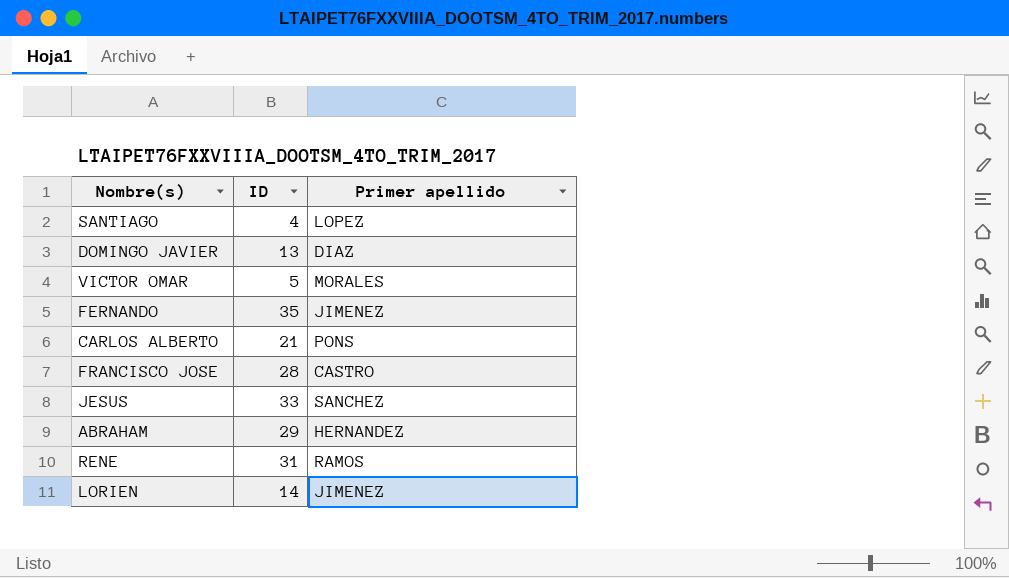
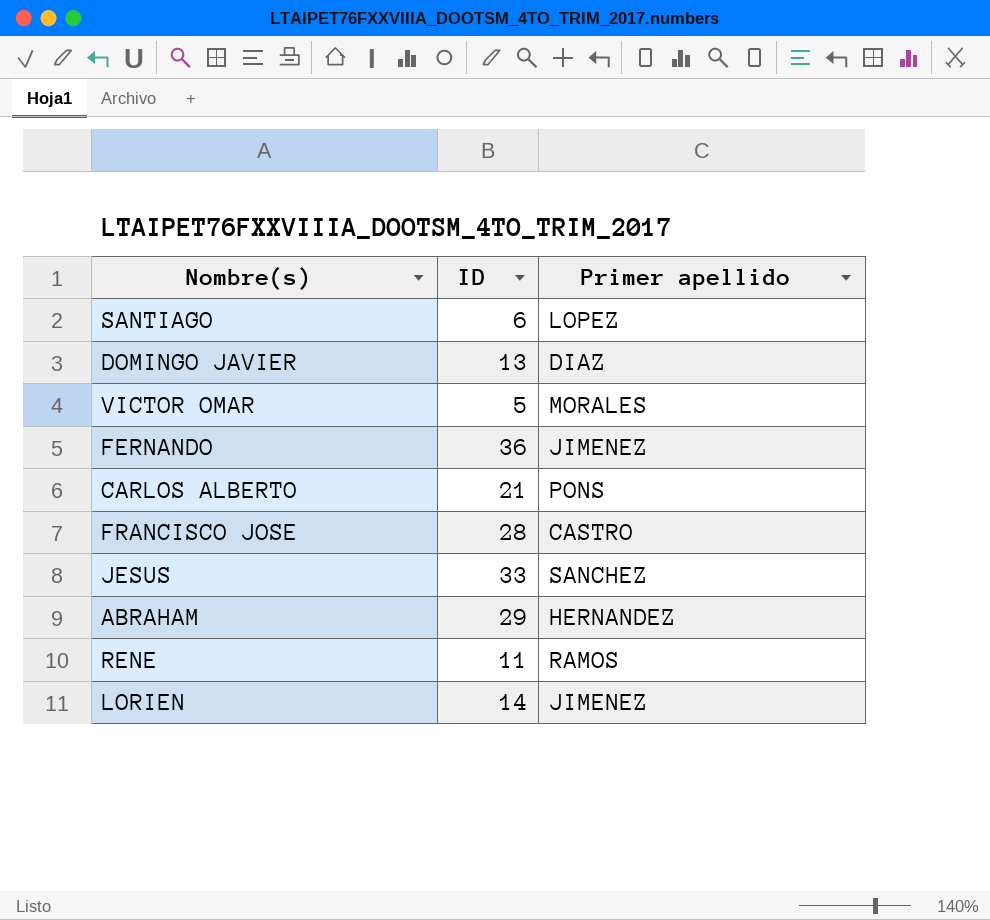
SANTIAGO | ID: 4 -> 6
FERNANDO | ID: 35 -> 36
RENE | ID: 31 -> 11

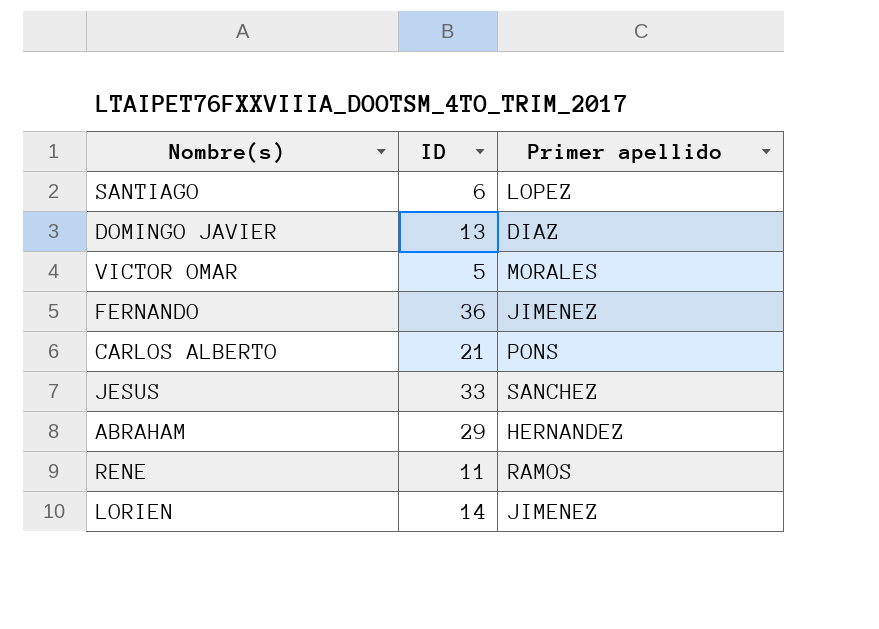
row FRANCISCO JOSE: 28 | CASTRO -> none

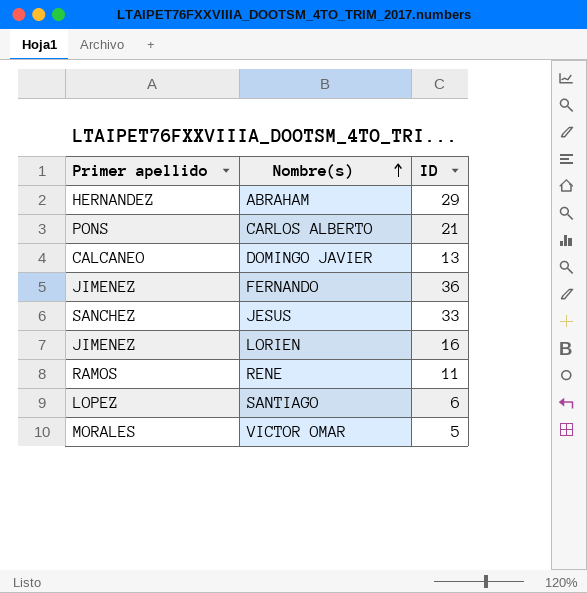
row order: none -> Nombre(s) ascending
column Primer apellido | position: 3 -> 1
DOMINGO JAVIER | Primer apellido: DIAZ -> CALCANEO
LORIEN | ID: 14 -> 16

